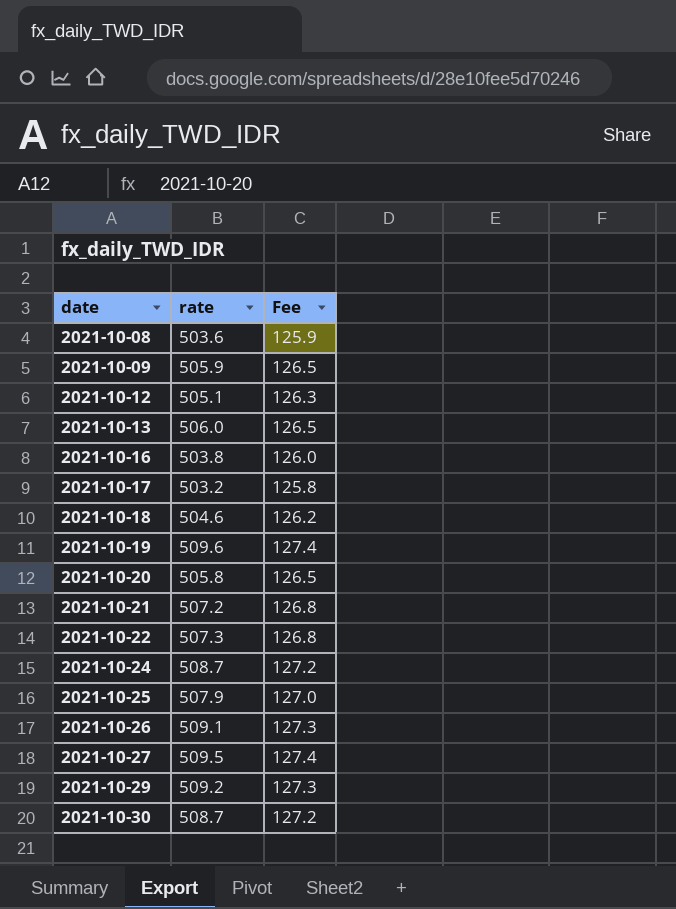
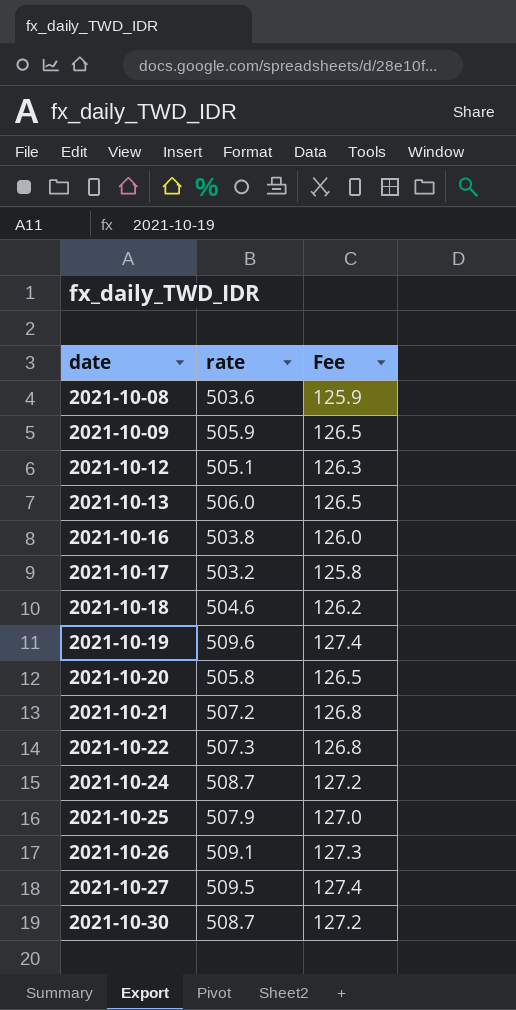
row 2021-10-29: 509.2 | 127.3 -> none

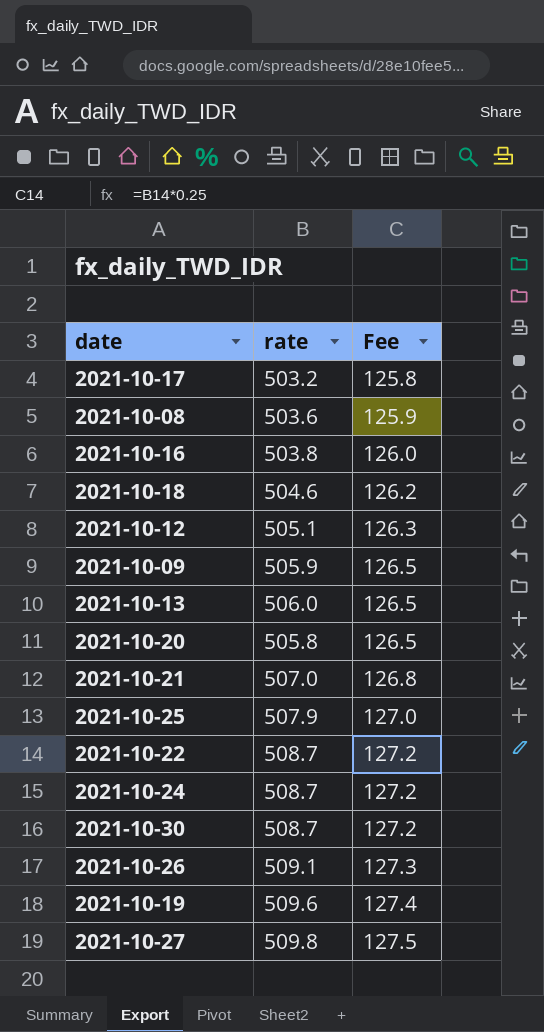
row order: date ascending -> Fee ascending
2021-10-21 | rate: 507.2 -> 507.0
2021-10-22 | rate: 507.3 -> 508.7
2021-10-22 | Fee: 126.8 -> 127.2
2021-10-27 | rate: 509.5 -> 509.8
2021-10-27 | Fee: 127.4 -> 127.5

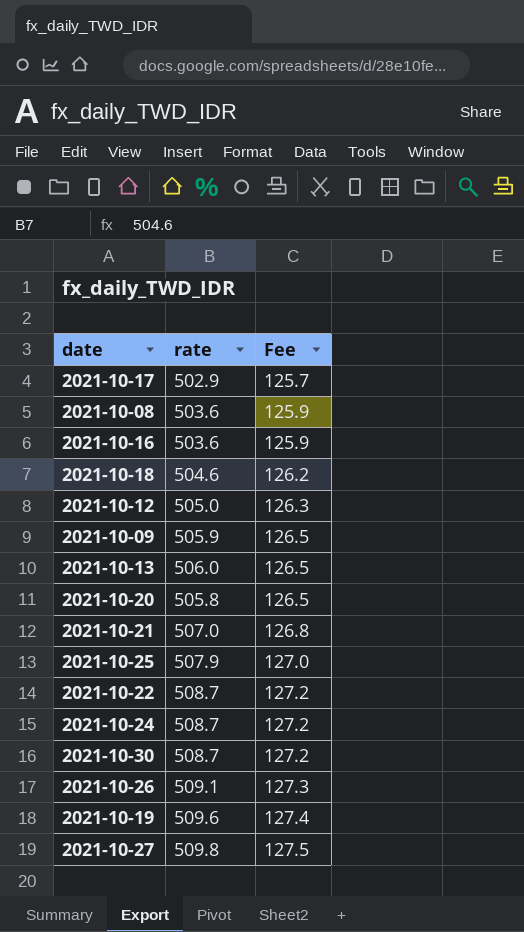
2021-10-17 | rate: 503.2 -> 502.9
2021-10-17 | Fee: 125.8 -> 125.7
2021-10-16 | rate: 503.8 -> 503.6
2021-10-16 | Fee: 126.0 -> 125.9
2021-10-12 | rate: 505.1 -> 505.0

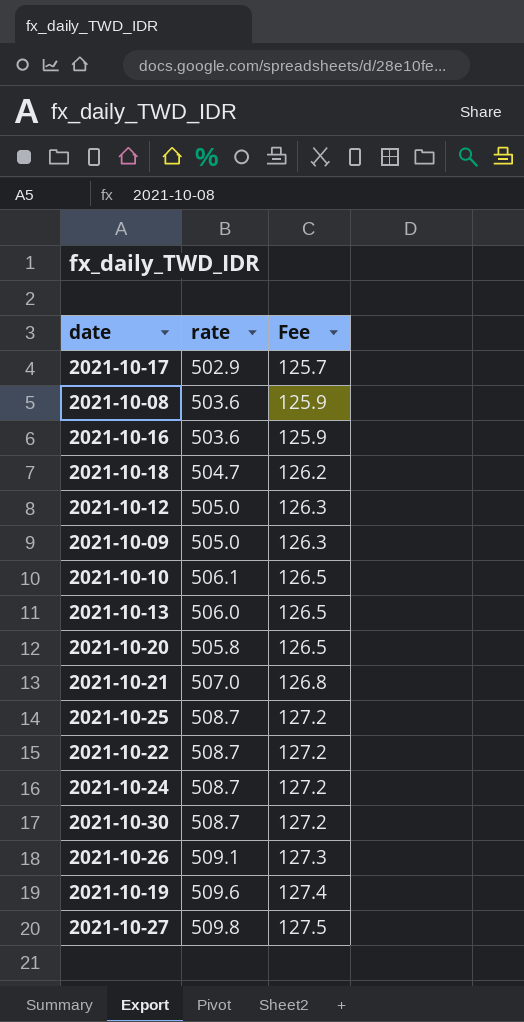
2021-10-18 | rate: 504.6 -> 504.7
2021-10-09 | rate: 505.9 -> 505.0
2021-10-09 | Fee: 126.5 -> 126.3
row 2021-10-10: none -> 506.1 | 126.5
2021-10-25 | rate: 507.9 -> 508.7
2021-10-25 | Fee: 127.0 -> 127.2

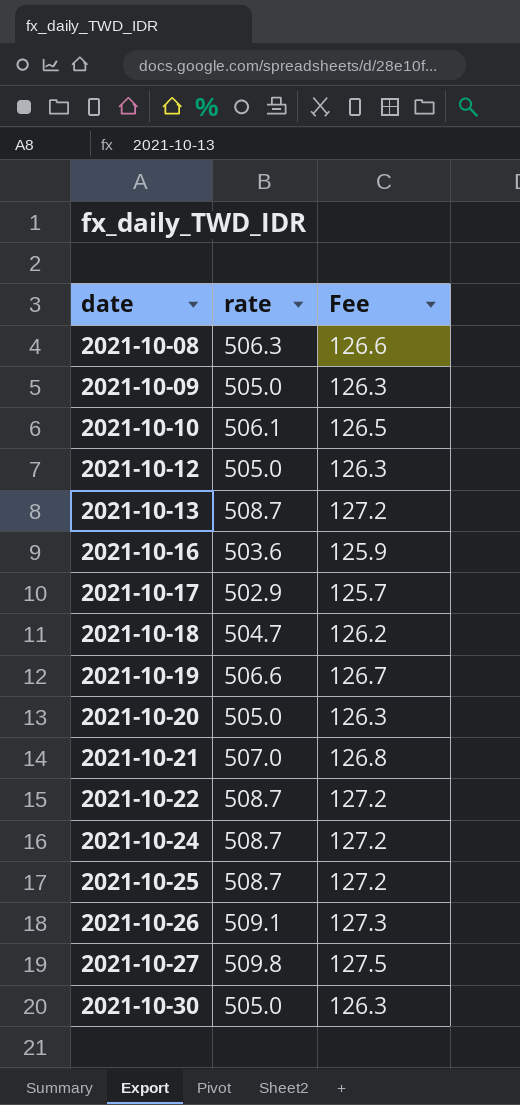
row order: Fee ascending -> date ascending
2021-10-08 | rate: 503.6 -> 506.3
2021-10-08 | Fee: 125.9 -> 126.6
2021-10-13 | rate: 506.0 -> 508.7
2021-10-13 | Fee: 126.5 -> 127.2
2021-10-19 | rate: 509.6 -> 506.6
2021-10-19 | Fee: 127.4 -> 126.7
2021-10-20 | rate: 505.8 -> 505.0
2021-10-20 | Fee: 126.5 -> 126.3
2021-10-30 | rate: 508.7 -> 505.0
2021-10-30 | Fee: 127.2 -> 126.3

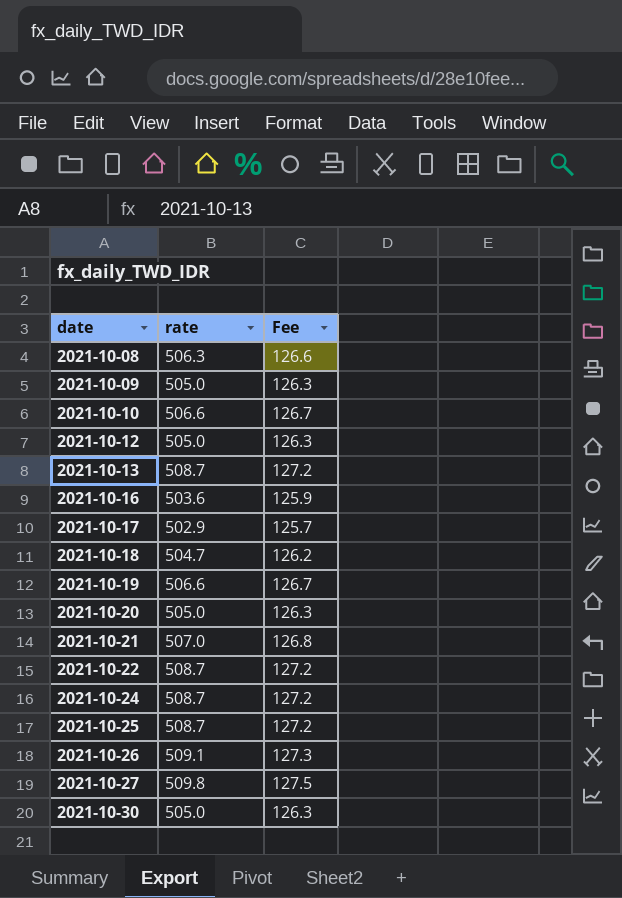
2021-10-10 | rate: 506.1 -> 506.6
2021-10-10 | Fee: 126.5 -> 126.7

